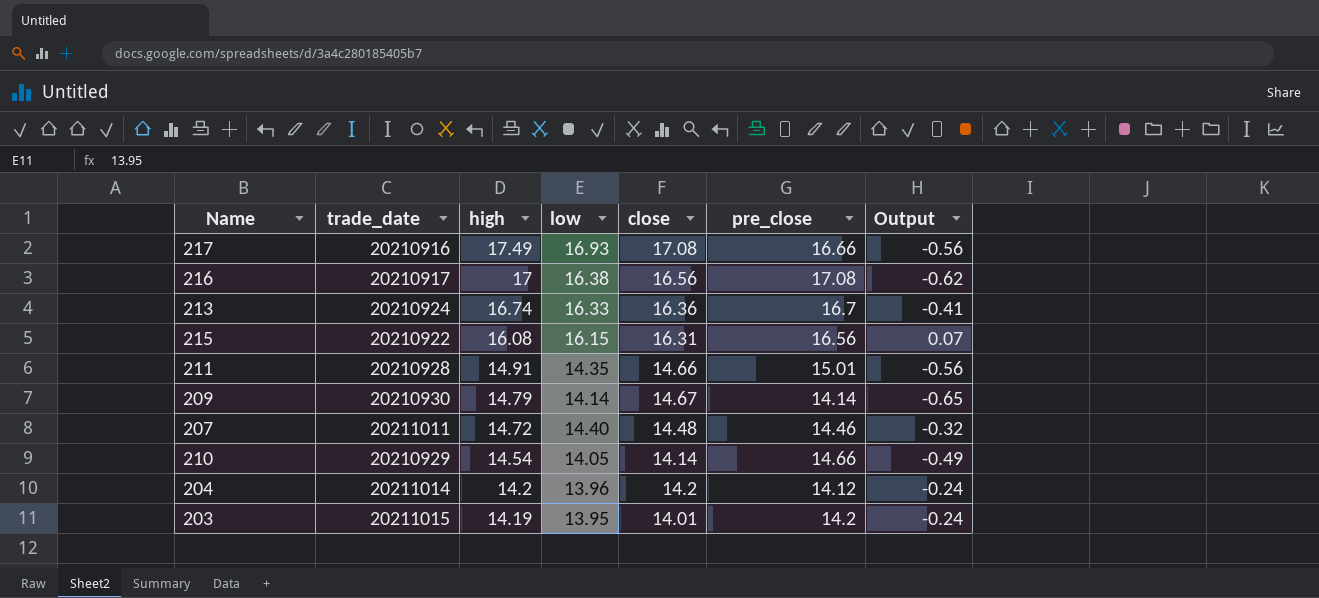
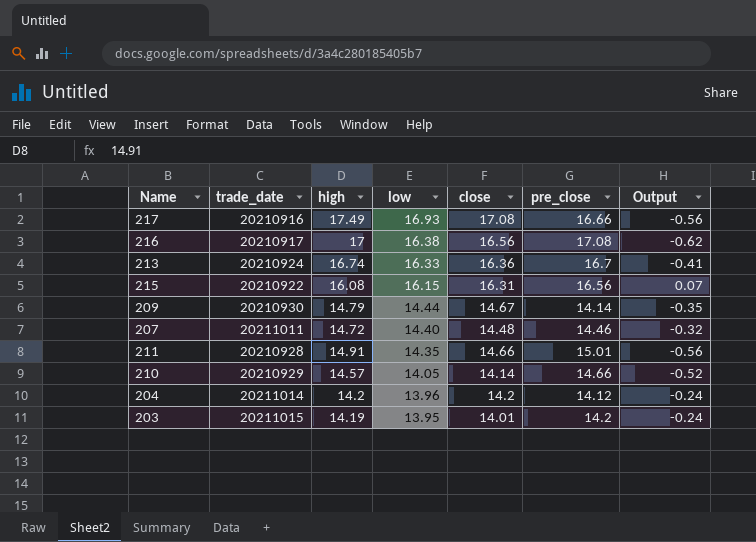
row order: high descending -> low descending
209 | low: 14.14 -> 14.44
209 | Output: -0.65 -> -0.35
210 | high: 14.54 -> 14.57
210 | Output: -0.49 -> -0.52

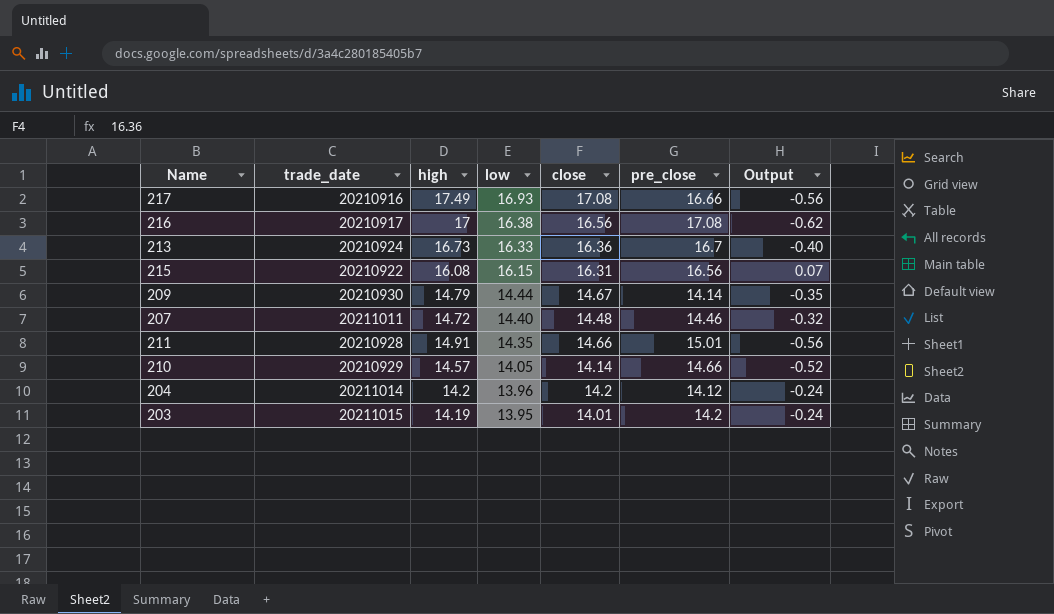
213 | high: 16.74 -> 16.73
213 | Output: -0.41 -> -0.40

